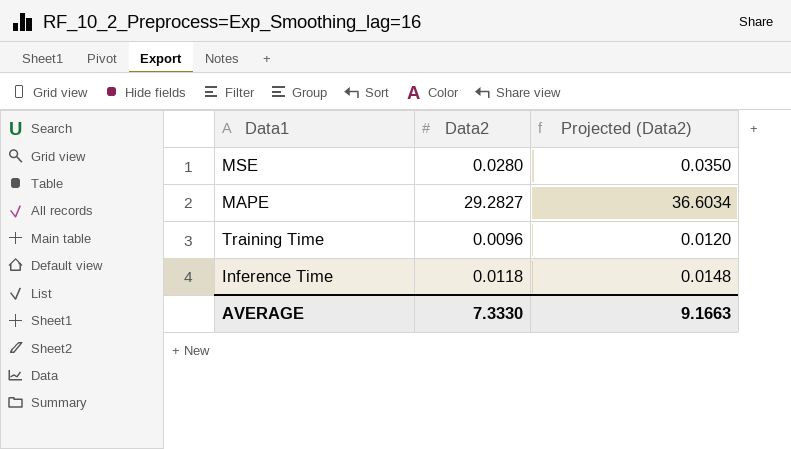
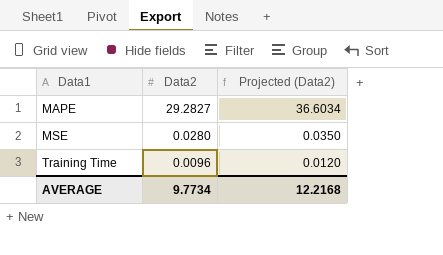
row order: none -> Data1 ascending
row Inference Time: 0.0118 | 0.0148 -> none
AVERAGE | Data2: 7.3330 -> 9.7734
AVERAGE | Projected (Data2): 9.1663 -> 12.2168

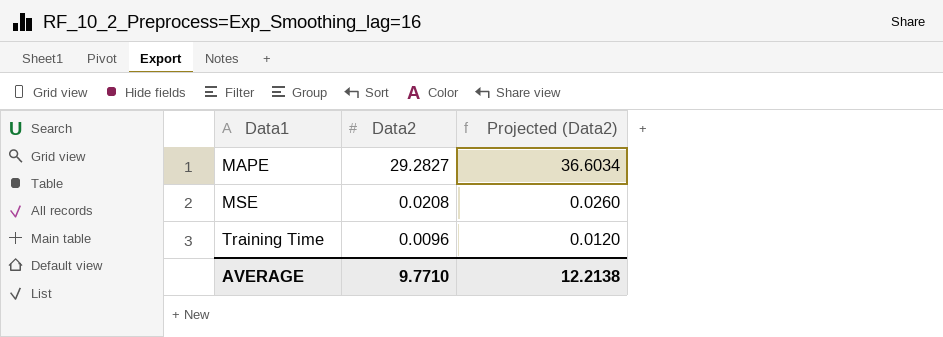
MSE | Data2: 0.0280 -> 0.0208
MSE | Projected (Data2): 0.0350 -> 0.0260
AVERAGE | Data2: 9.7734 -> 9.7710
AVERAGE | Projected (Data2): 12.2168 -> 12.2138

